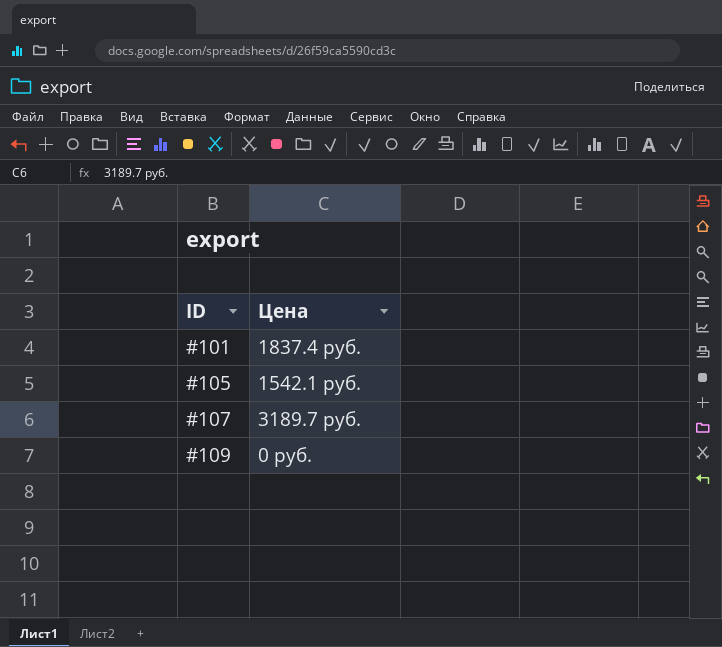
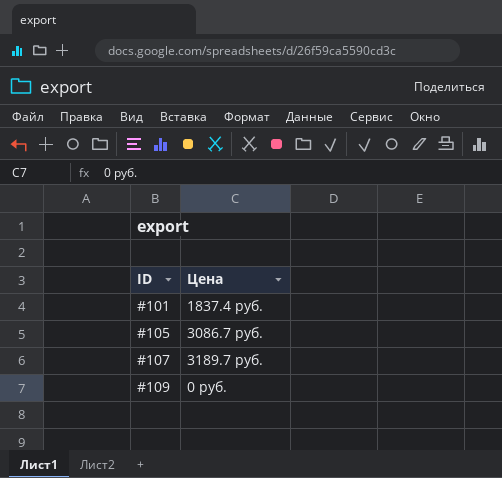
#105 | Цена: 1542.1 руб. -> 3086.7 руб.

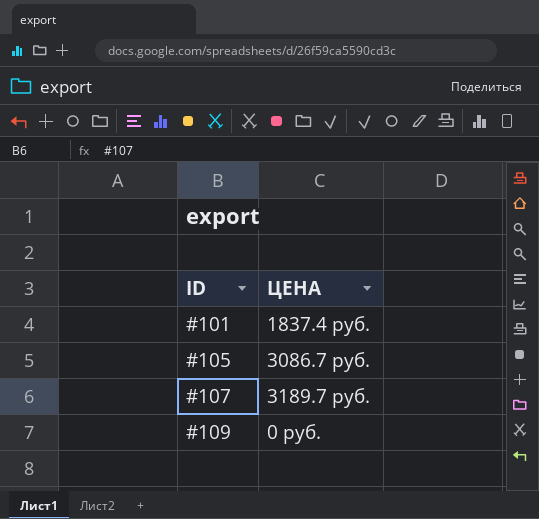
column name: Цена -> ЦЕНА

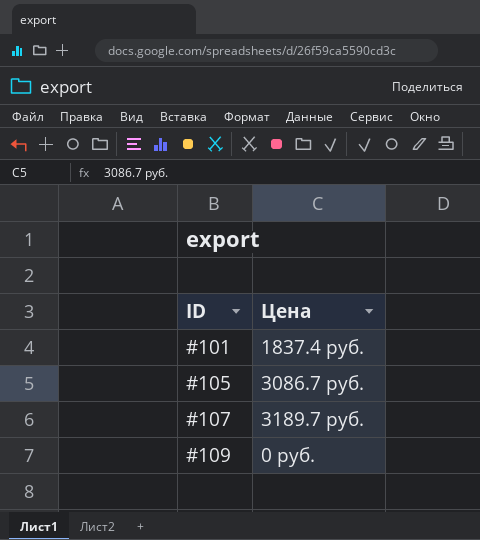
column name: ЦЕНА -> Цена

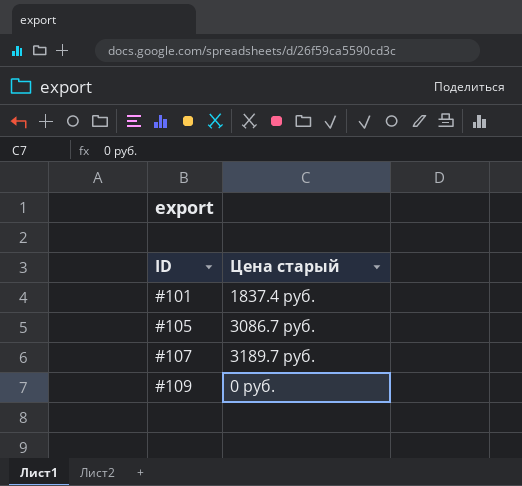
column name: Цена -> Цена старый

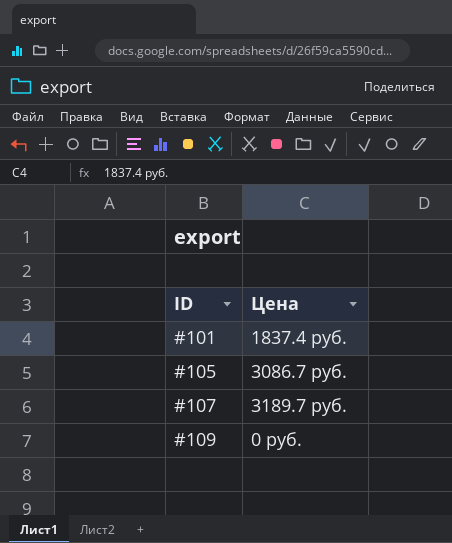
column name: Цена старый -> Цена

